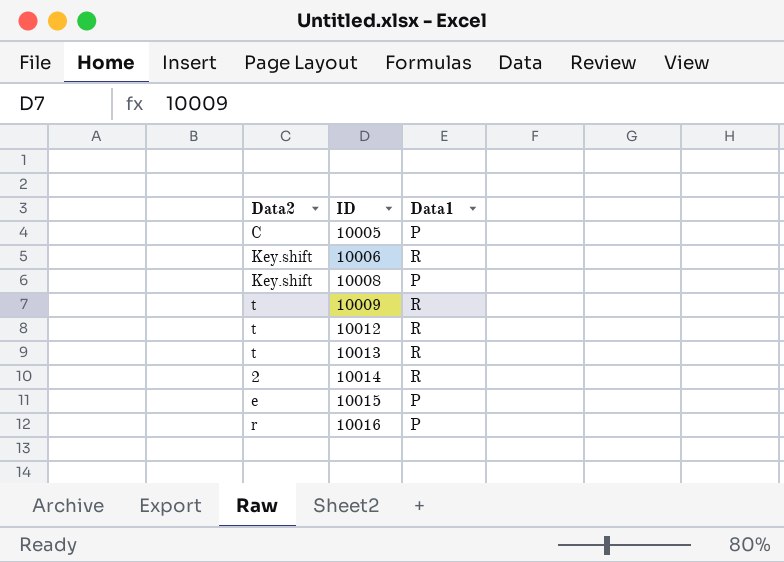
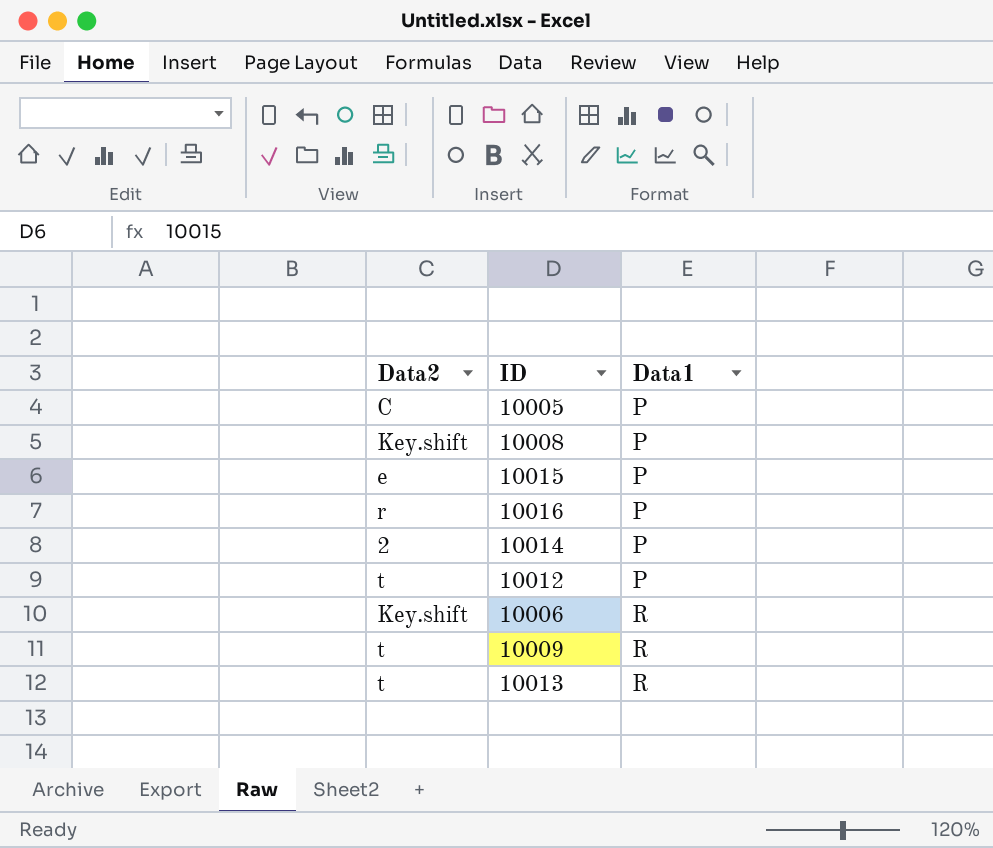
row order: ID ascending -> Data1 ascending
10014 | Data1: R -> P
10012 | Data1: R -> P

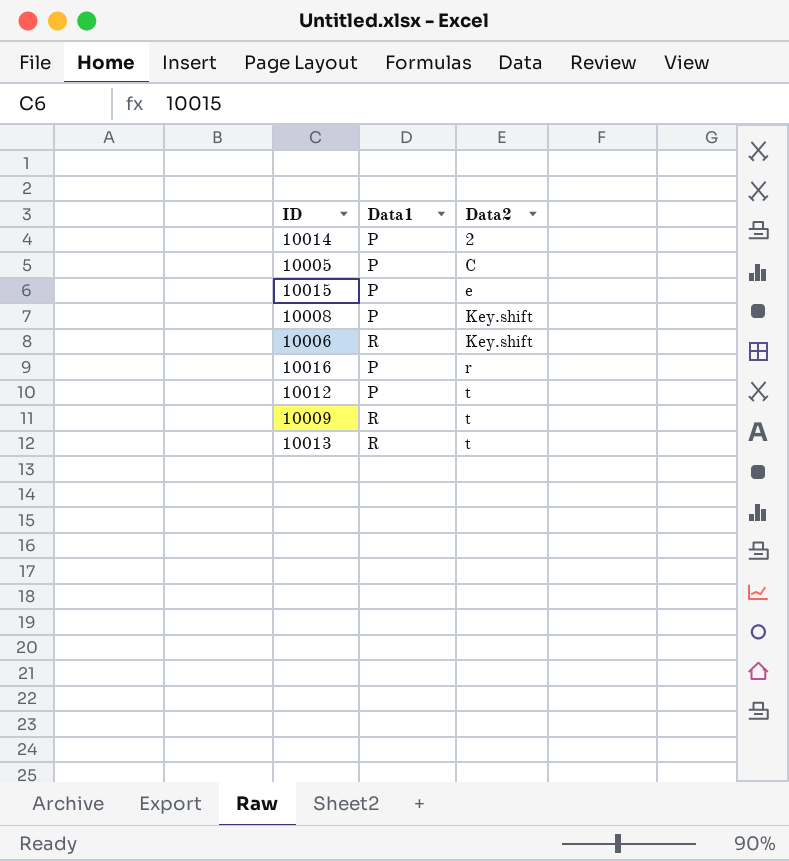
row order: Data1 ascending -> Data2 ascending
column Data2 | position: 1 -> 3

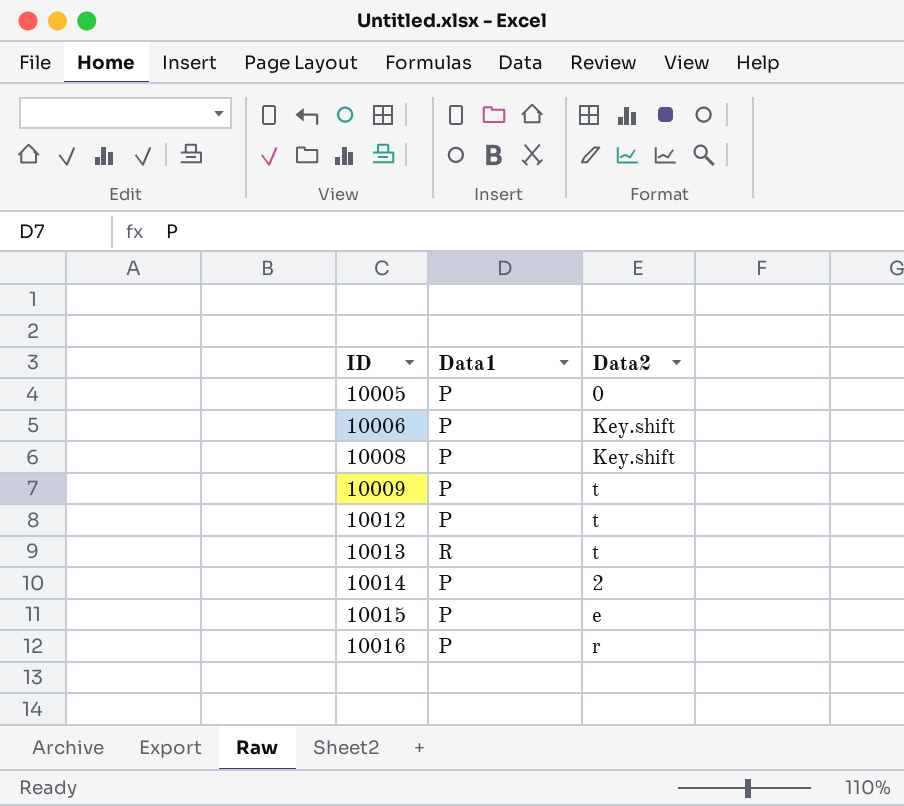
row order: Data2 ascending -> ID ascending
10005 | Data2: C -> 0
10006 | Data1: R -> P
10009 | Data1: R -> P

